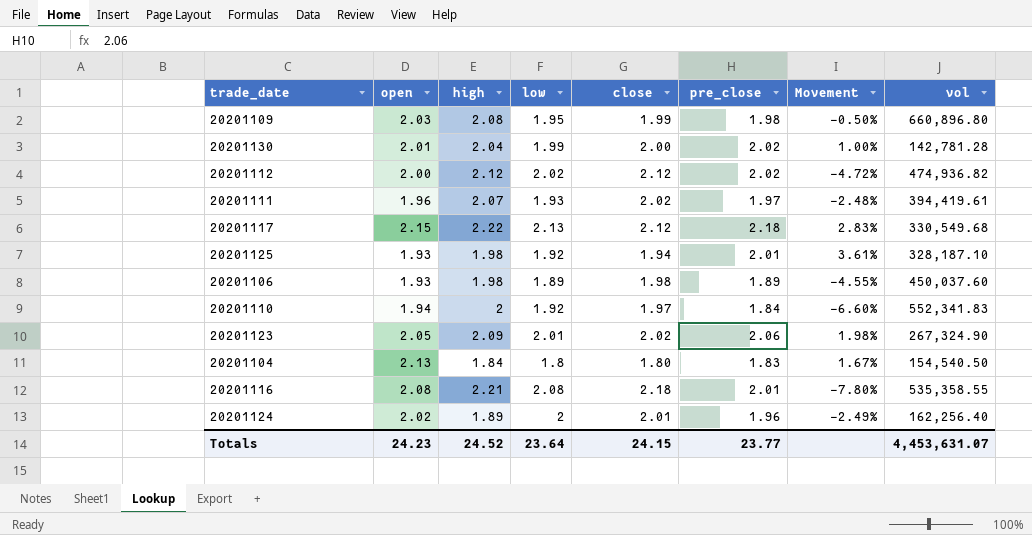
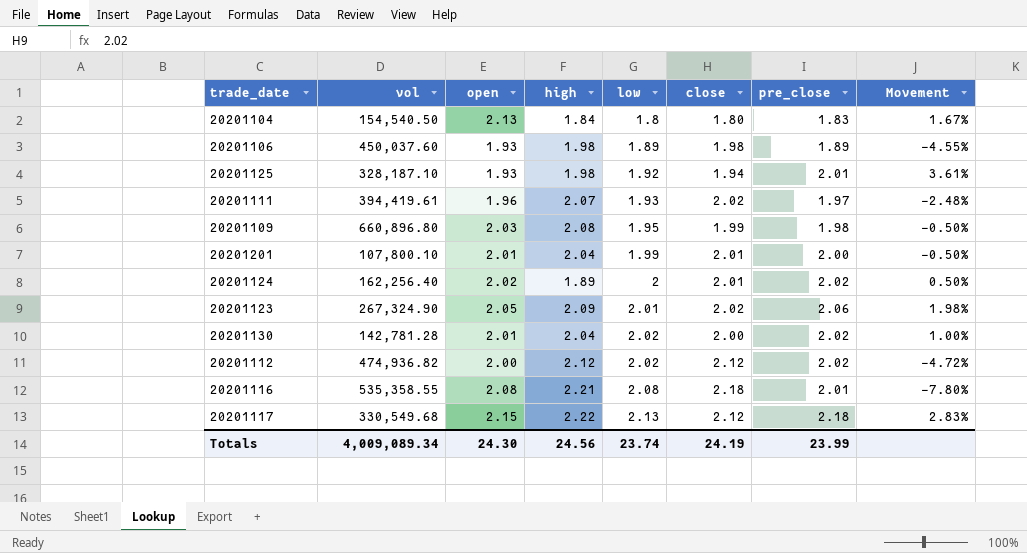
row order: none -> low ascending
column vol | position: 8 -> 2
row 20201110: 1.94 | 2 | 1.92 | 1.97 | 1.84 | -6.60% | 552,341.83 -> none
row 20201201: none -> 107,800.10 | 2.01 | 2.04 | 1.99 | 2.01 | 2.00 | -0.50%
20201124 | pre_close: 1.96 -> 2.02
20201124 | Movement: -2.49% -> 0.50%
20201130 | low: 1.99 -> 2.02
Totals | vol: 4,453,631.07 -> 4,009,089.34
Totals | open: 24.23 -> 24.30
Totals | high: 24.52 -> 24.56
Totals | low: 23.64 -> 23.74
Totals | close: 24.15 -> 24.19
Totals | pre_close: 23.77 -> 23.99

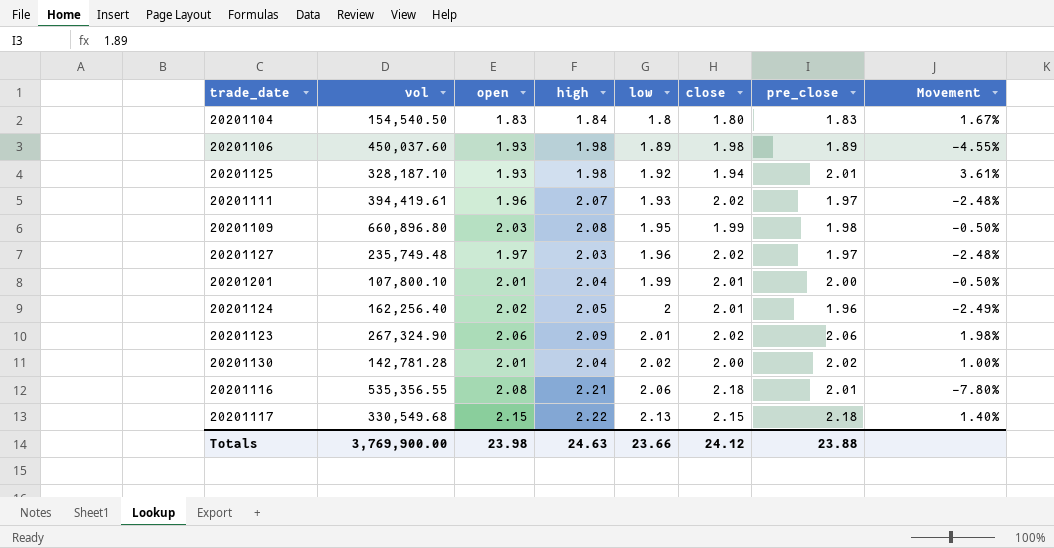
row 20201112: 474,936.82 | 2.00 | 2.12 | 2.02 | 2.12 | 2.02 | -4.72% -> none
20201104 | open: 2.13 -> 1.83
row 20201127: none -> 235,749.48 | 1.97 | 2.03 | 1.96 | 2.02 | 1.97 | -2.48%
20201124 | high: 1.89 -> 2.05
20201124 | pre_close: 2.02 -> 1.96
20201124 | Movement: 0.50% -> -2.49%
20201123 | open: 2.05 -> 2.06
20201116 | vol: 535,358.55 -> 535,356.55
20201116 | low: 2.08 -> 2.06
20201117 | close: 2.12 -> 2.15
20201117 | Movement: 2.83% -> 1.40%
Totals | vol: 4,009,089.34 -> 3,769,900.00
Totals | open: 24.30 -> 23.98
Totals | high: 24.56 -> 24.63
Totals | low: 23.74 -> 23.66
Totals | close: 24.19 -> 24.12
Totals | pre_close: 23.99 -> 23.88

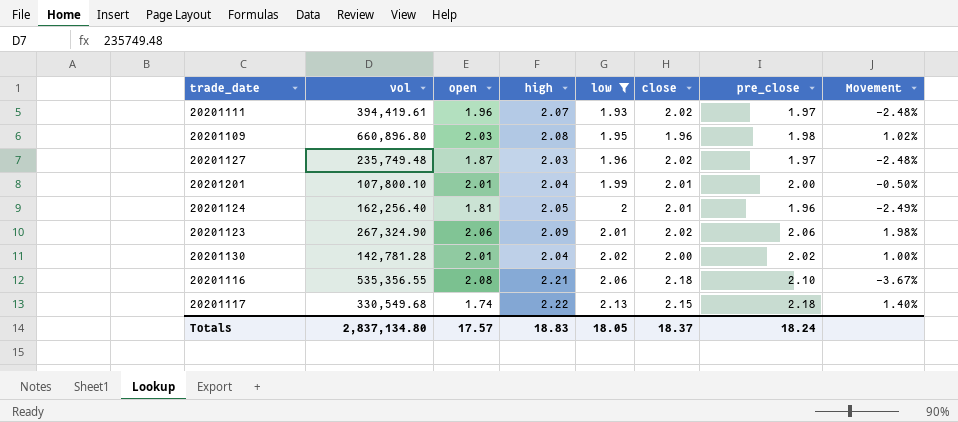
filter: none -> low >= 1.93
20201109 | close: 1.99 -> 1.96
20201109 | Movement: -0.50% -> 1.02%
20201127 | open: 1.97 -> 1.87
20201124 | open: 2.02 -> 1.81
20201116 | pre_close: 2.01 -> 2.10
20201116 | Movement: -7.80% -> -3.67%
20201117 | open: 2.15 -> 1.74
Totals | vol: 3,769,900.00 -> 2,837,134.80
Totals | open: 23.98 -> 17.57
Totals | high: 24.63 -> 18.83
Totals | low: 23.66 -> 18.05
Totals | close: 24.12 -> 18.37
Totals | pre_close: 23.88 -> 18.24

